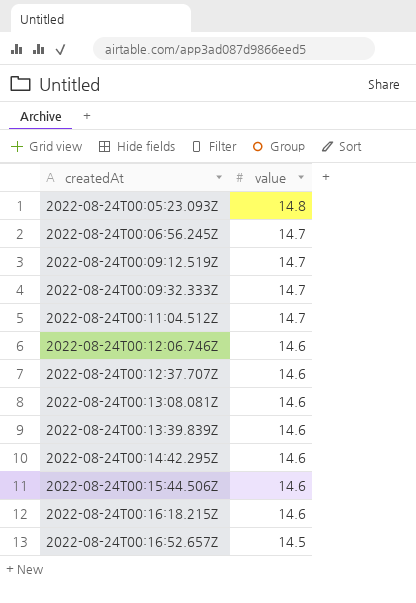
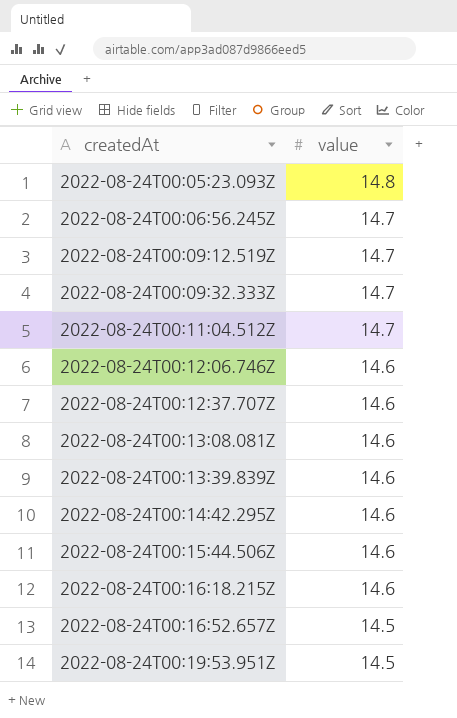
row 2022-08-24T00:19:53.951Z: none -> 14.5

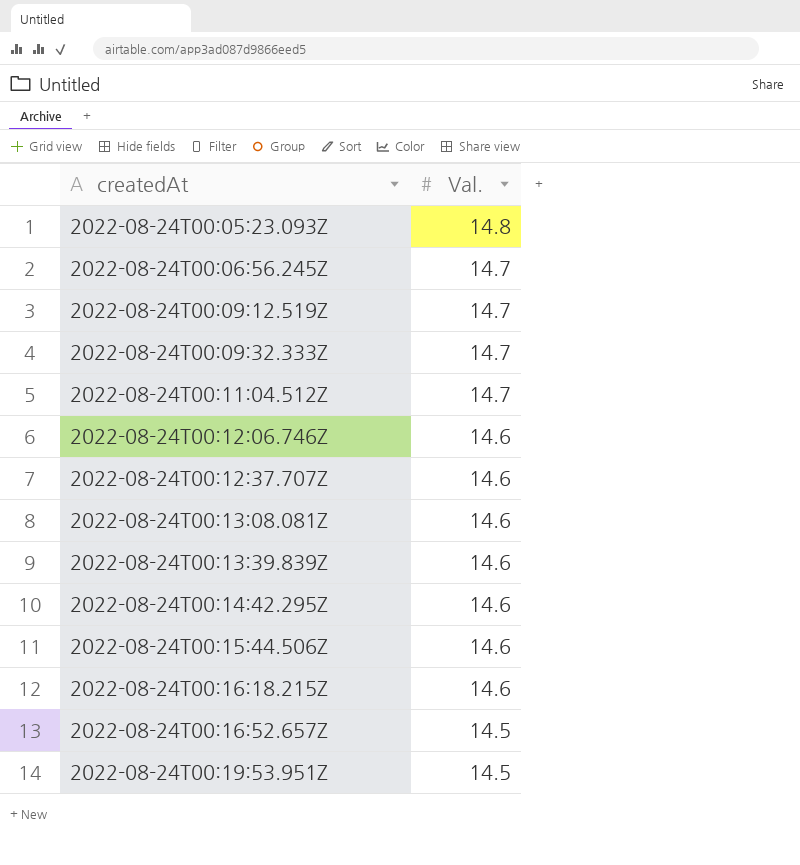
column name: value -> Val.

